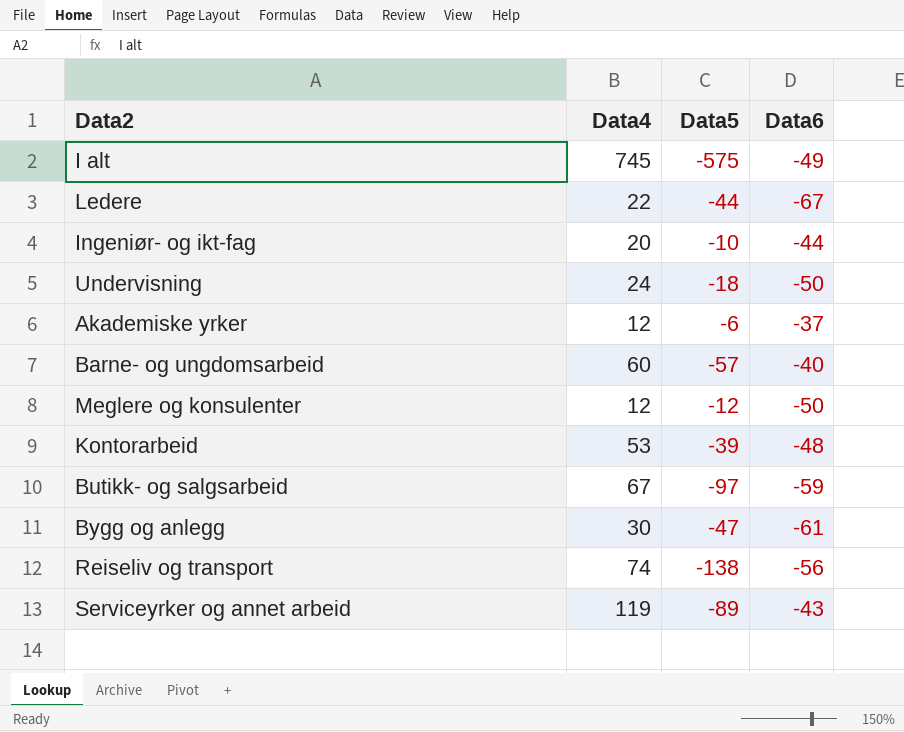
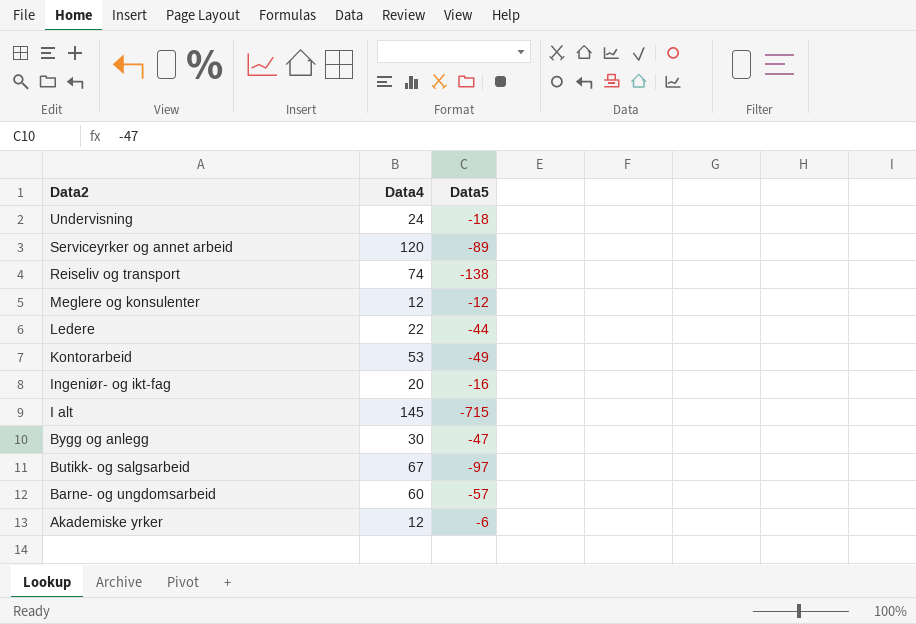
row order: none -> Data2 descending
column Data6 | position: 4 -> none
Serviceyrker og annet arbeid | Data4: 119 -> 120
Kontorarbeid | Data5: -39 -> -49
Ingeniør- og ikt-fag | Data5: -10 -> -16
I alt | Data4: 745 -> 145
I alt | Data5: -575 -> -715

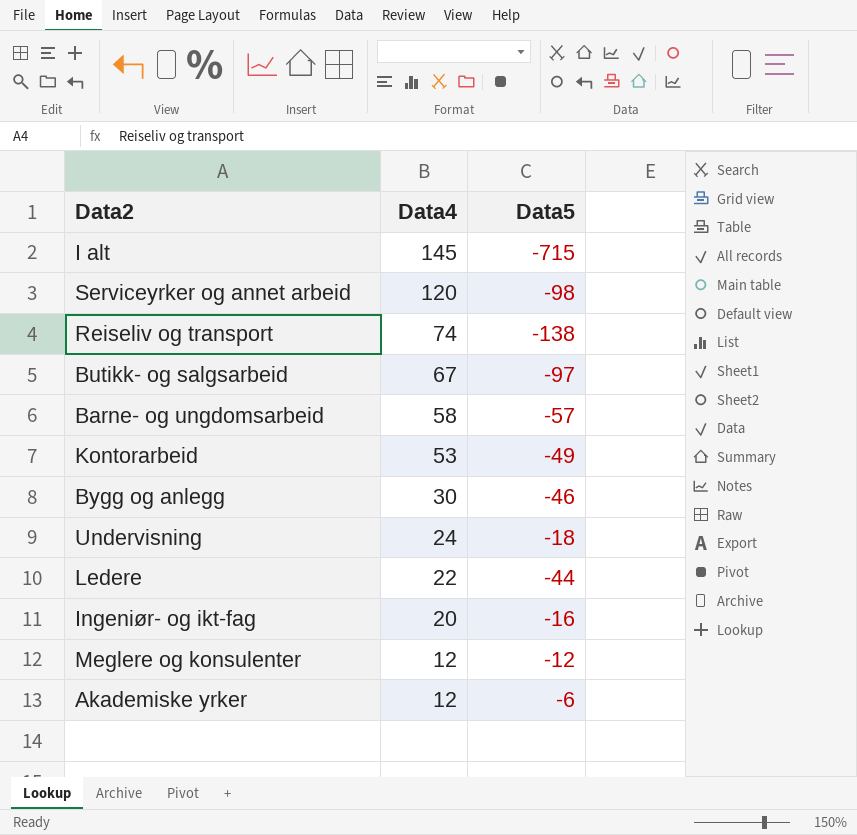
row order: Data2 descending -> Data4 descending
Serviceyrker og annet arbeid | Data5: -89 -> -98
Barne- og ungdomsarbeid | Data4: 60 -> 58
Bygg og anlegg | Data5: -47 -> -46

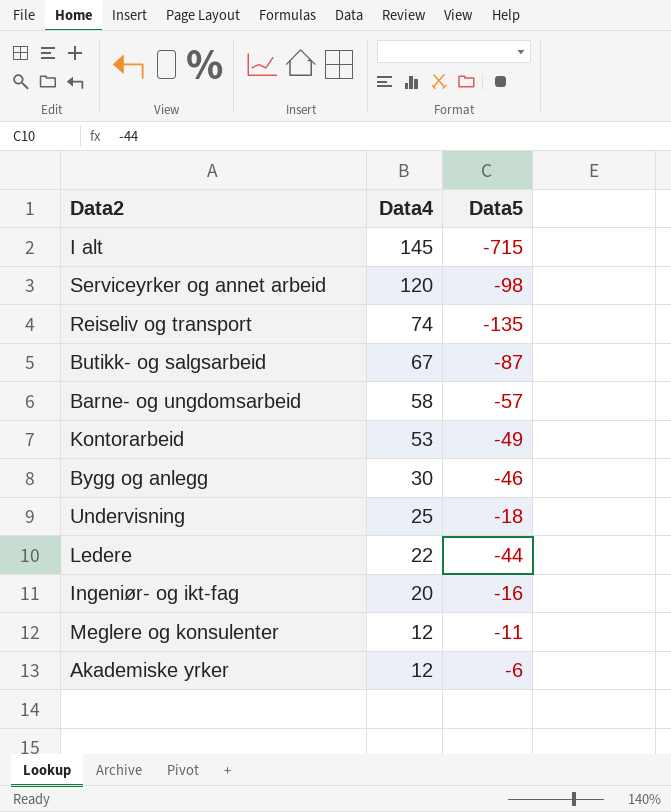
Reiseliv og transport | Data5: -138 -> -135
Butikk- og salgsarbeid | Data5: -97 -> -87
Undervisning | Data4: 24 -> 25
Meglere og konsulenter | Data5: -12 -> -11

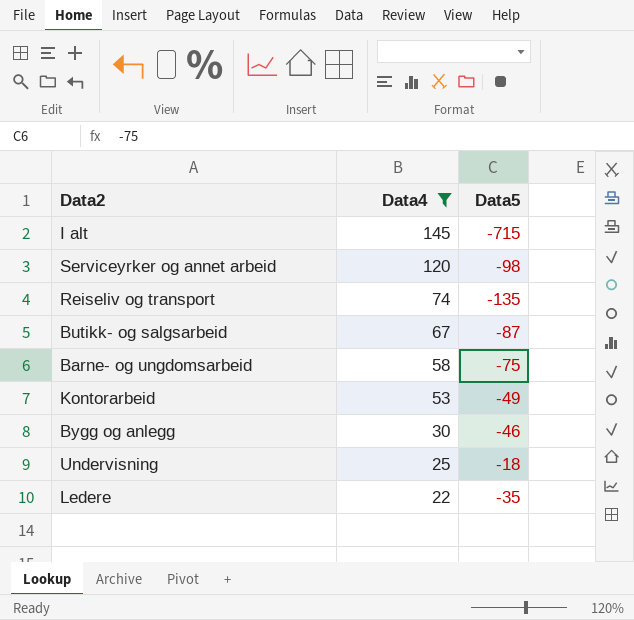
filter: none -> Data4 >= 22
Barne- og ungdomsarbeid | Data5: -57 -> -75
Ledere | Data5: -44 -> -35

